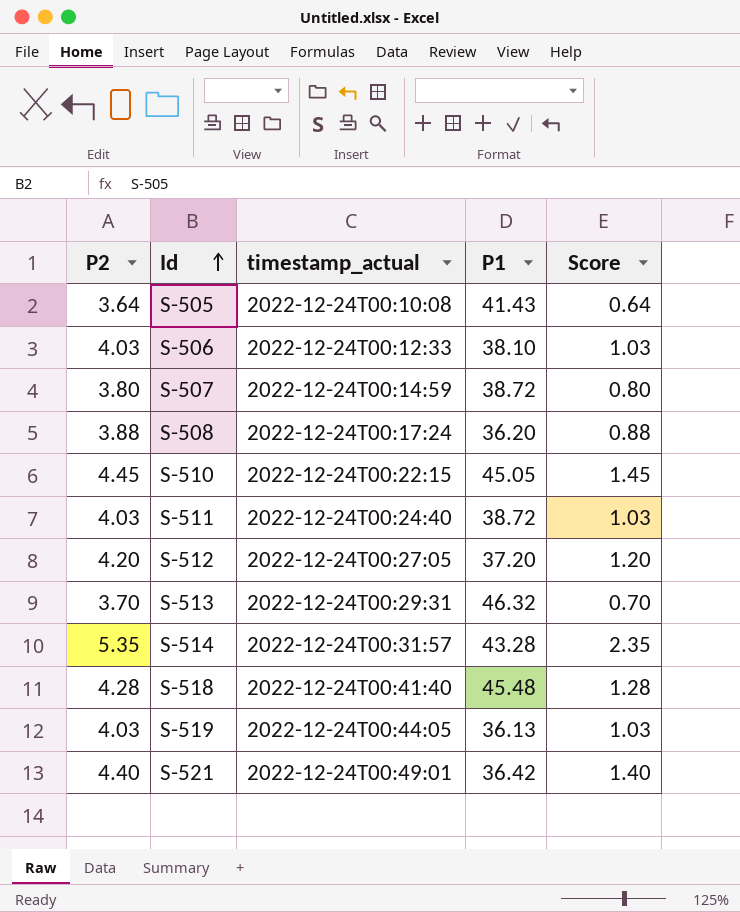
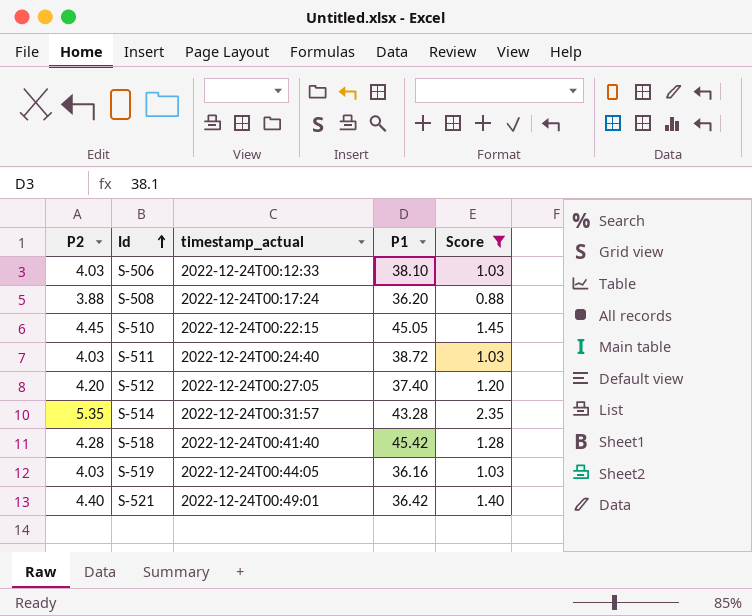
filter: none -> Score >= 0.88
S-512 | P1: 37.20 -> 37.40
S-518 | P1: 45.48 -> 45.42
S-519 | P1: 36.13 -> 36.16

